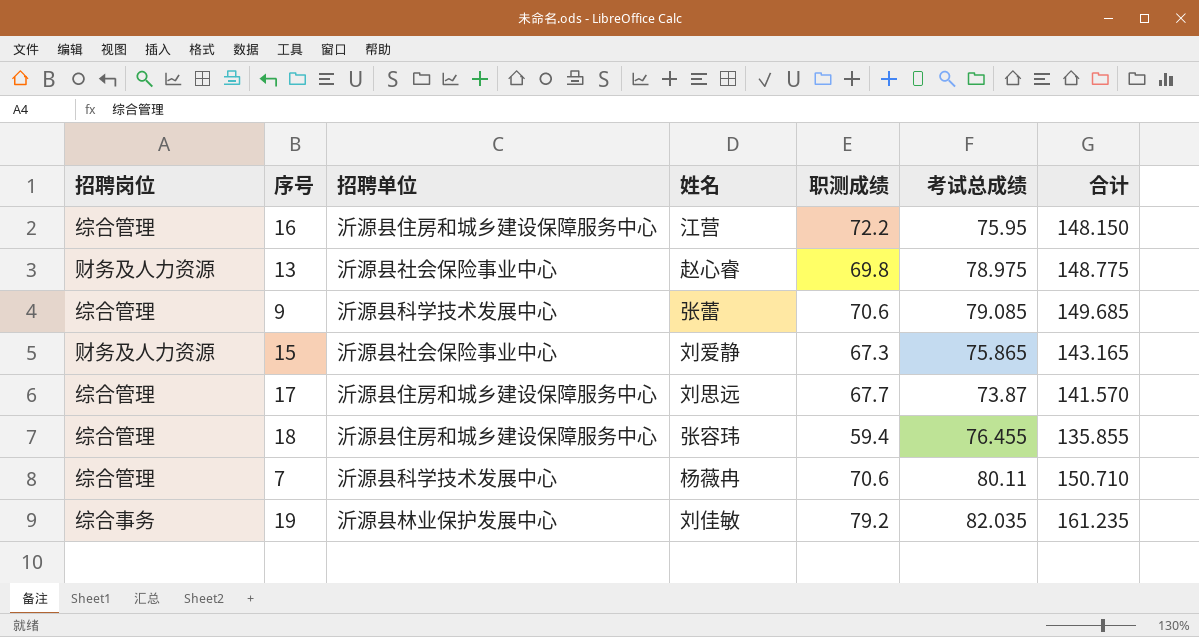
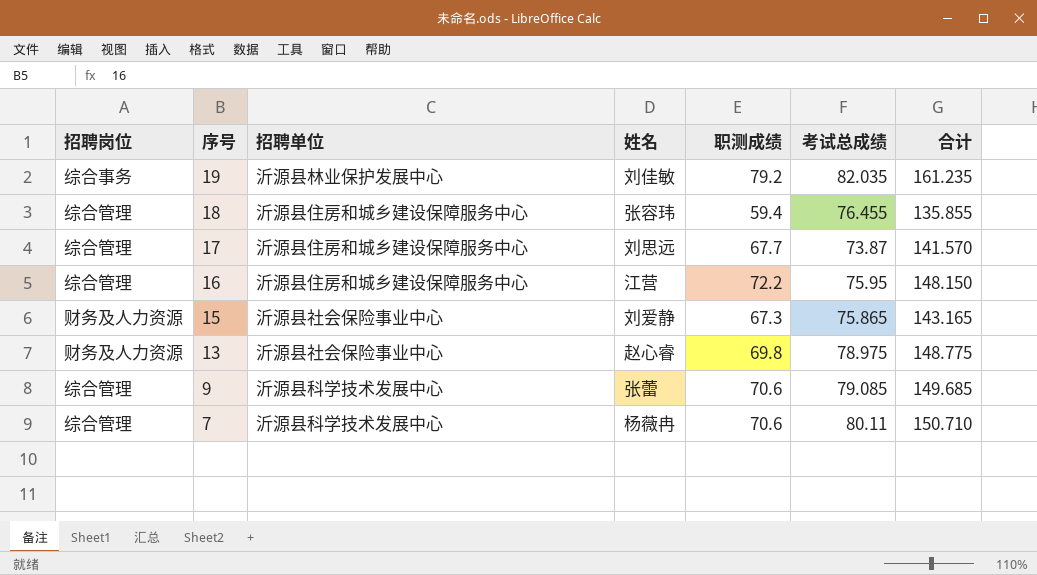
row order: none -> 序号 descending

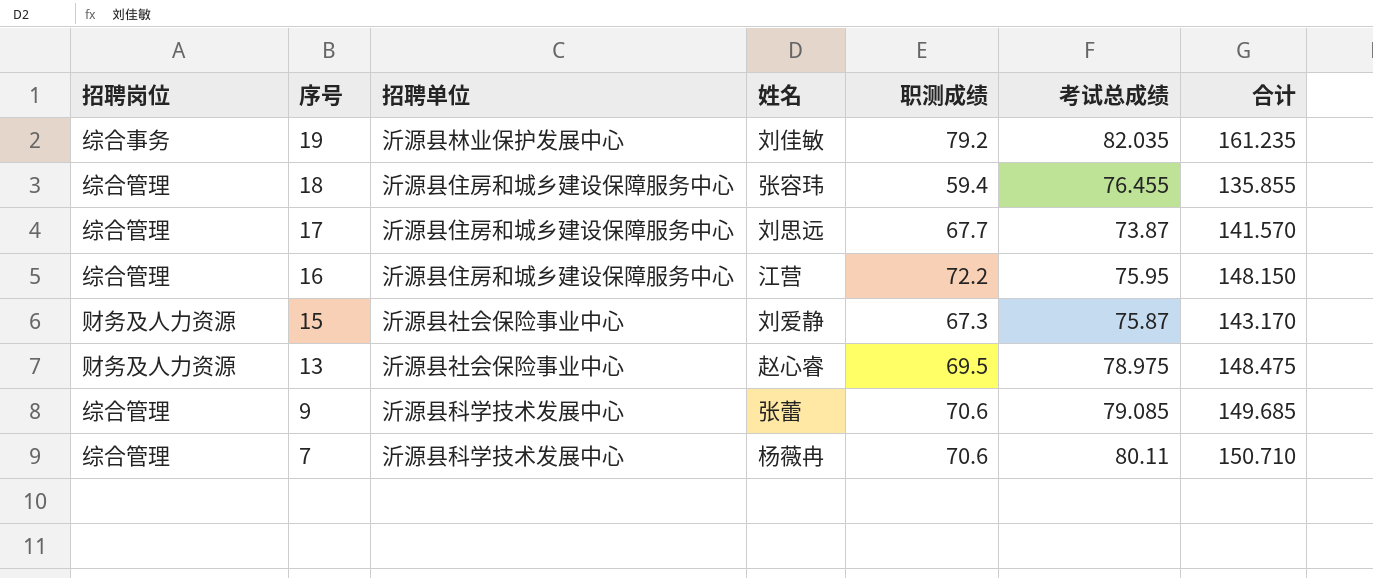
15 | 考试总成绩: 75.865 -> 75.87
15 | 合计: 143.165 -> 143.170
13 | 职测成绩: 69.8 -> 69.5
13 | 合计: 148.775 -> 148.475

